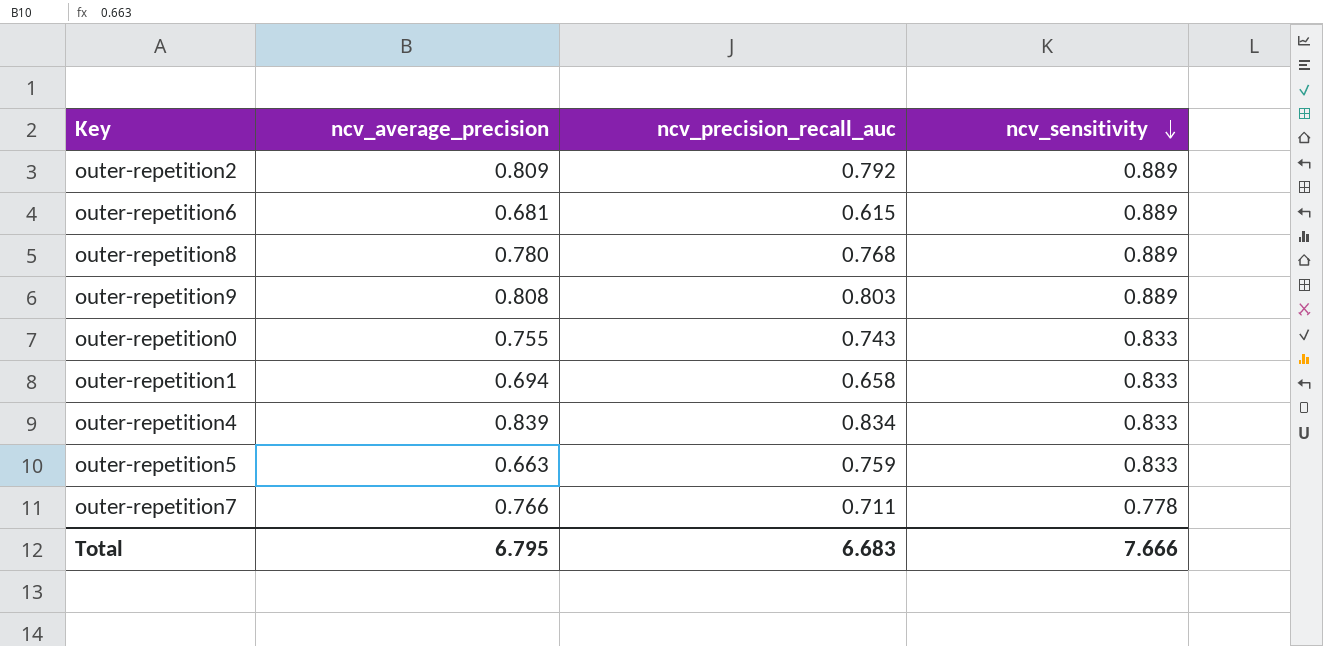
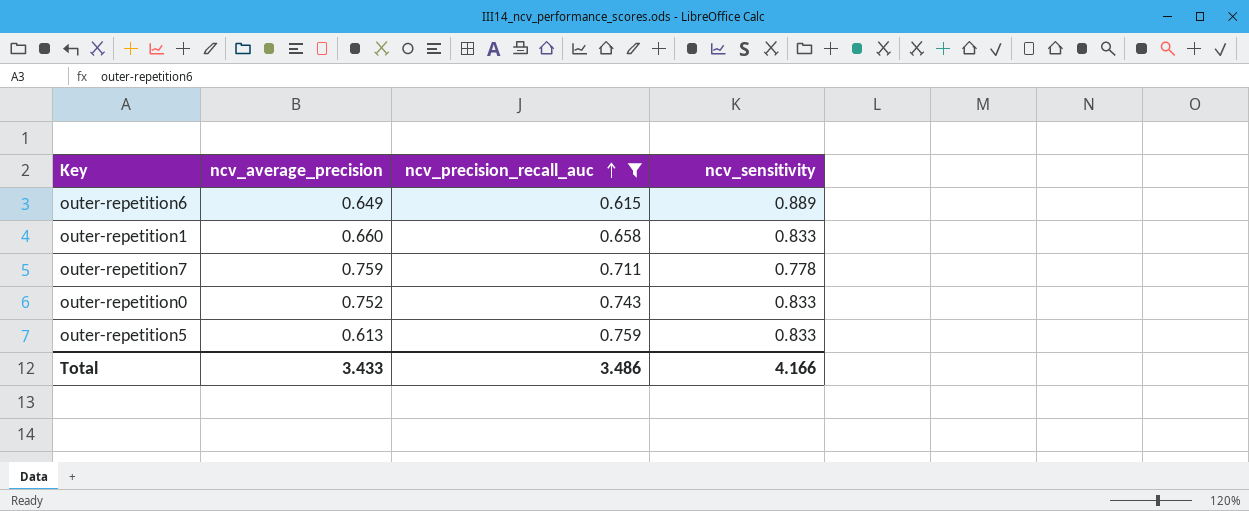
filter: none -> ncv_precision_recall_auc <= 0.759
row order: ncv_sensitivity descending -> ncv_precision_recall_auc ascending
outer-repetition6 | ncv_average_precision: 0.681 -> 0.649
outer-repetition1 | ncv_average_precision: 0.694 -> 0.660
outer-repetition7 | ncv_average_precision: 0.766 -> 0.759
outer-repetition0 | ncv_average_precision: 0.755 -> 0.752
outer-repetition5 | ncv_average_precision: 0.663 -> 0.613
Total | ncv_average_precision: 6.795 -> 3.433
Total | ncv_precision_recall_auc: 6.683 -> 3.486
Total | ncv_sensitivity: 7.666 -> 4.166

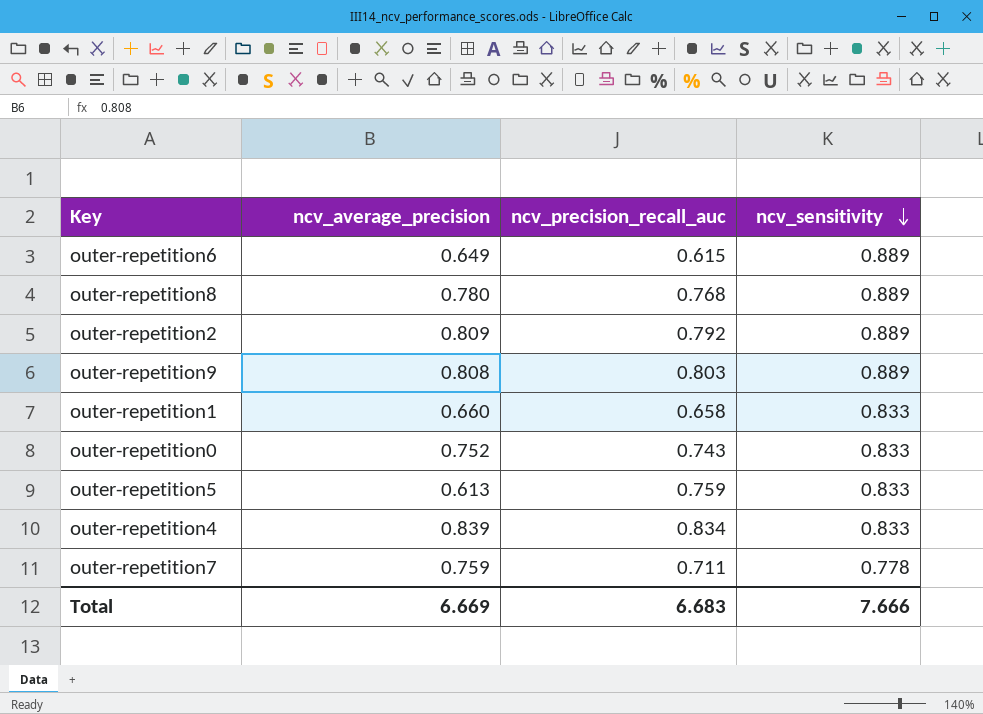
filter: ncv_precision_recall_auc <= 0.759 -> none
row order: ncv_precision_recall_auc ascending -> ncv_sensitivity descending
Total | ncv_average_precision: 3.433 -> 6.669
Total | ncv_precision_recall_auc: 3.486 -> 6.683
Total | ncv_sensitivity: 4.166 -> 7.666

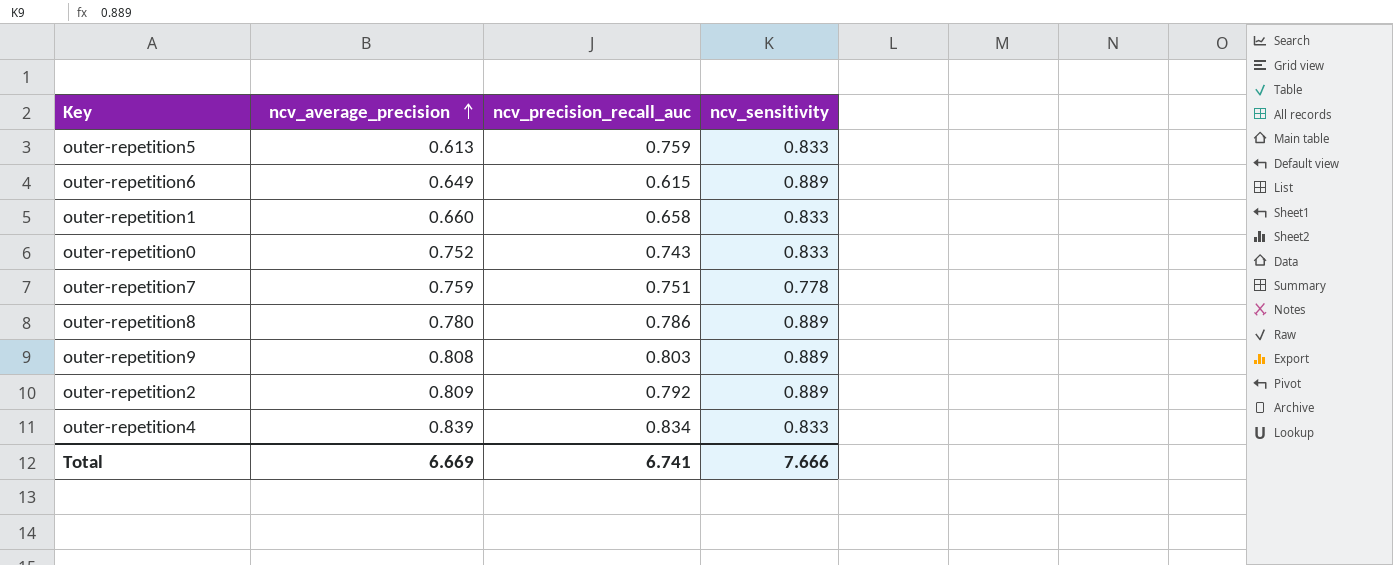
row order: ncv_sensitivity descending -> ncv_average_precision ascending
outer-repetition7 | ncv_precision_recall_auc: 0.711 -> 0.751
outer-repetition8 | ncv_precision_recall_auc: 0.768 -> 0.786
Total | ncv_precision_recall_auc: 6.683 -> 6.741

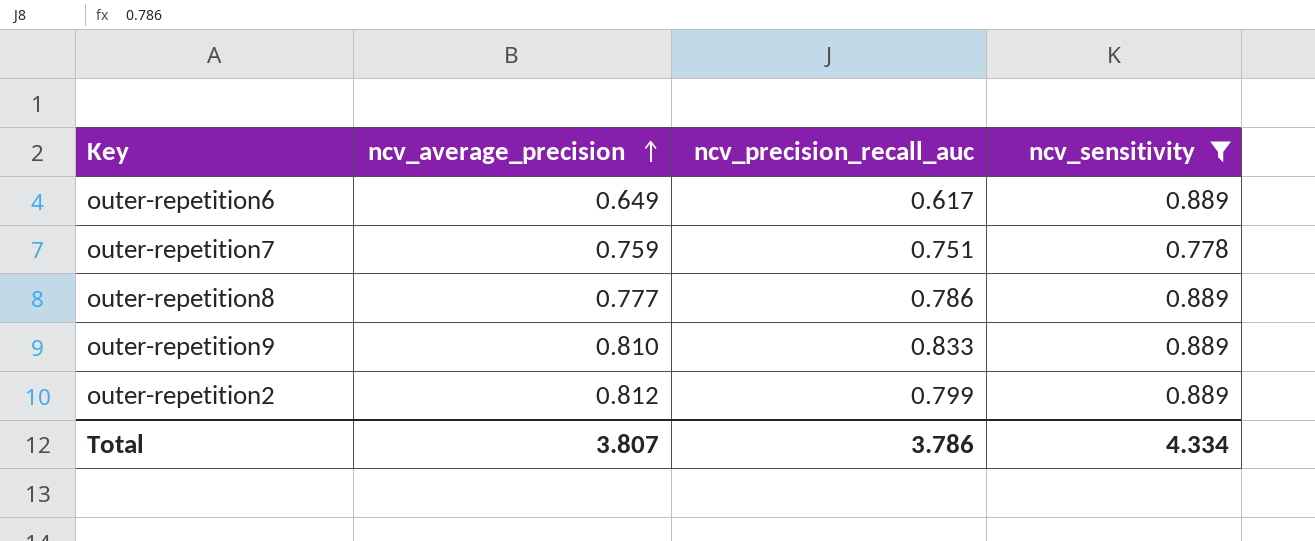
filter: none -> ncv_sensitivity != 0.833
outer-repetition6 | ncv_precision_recall_auc: 0.615 -> 0.617
outer-repetition8 | ncv_average_precision: 0.780 -> 0.777
outer-repetition9 | ncv_average_precision: 0.808 -> 0.810
outer-repetition9 | ncv_precision_recall_auc: 0.803 -> 0.833
outer-repetition2 | ncv_average_precision: 0.809 -> 0.812
outer-repetition2 | ncv_precision_recall_auc: 0.792 -> 0.799
Total | ncv_average_precision: 6.669 -> 3.807
Total | ncv_precision_recall_auc: 6.741 -> 3.786
Total | ncv_sensitivity: 7.666 -> 4.334

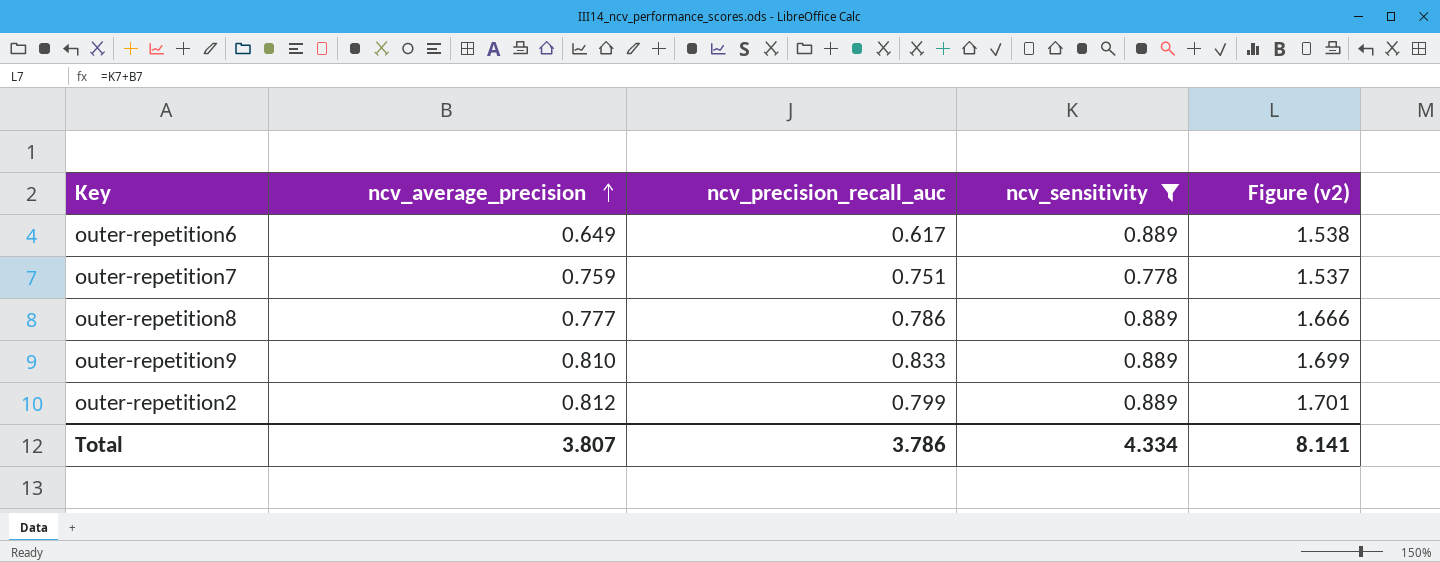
column Figure (v2) | formula: none -> [ncv_average_precision] + [ncv_sensitivity]

